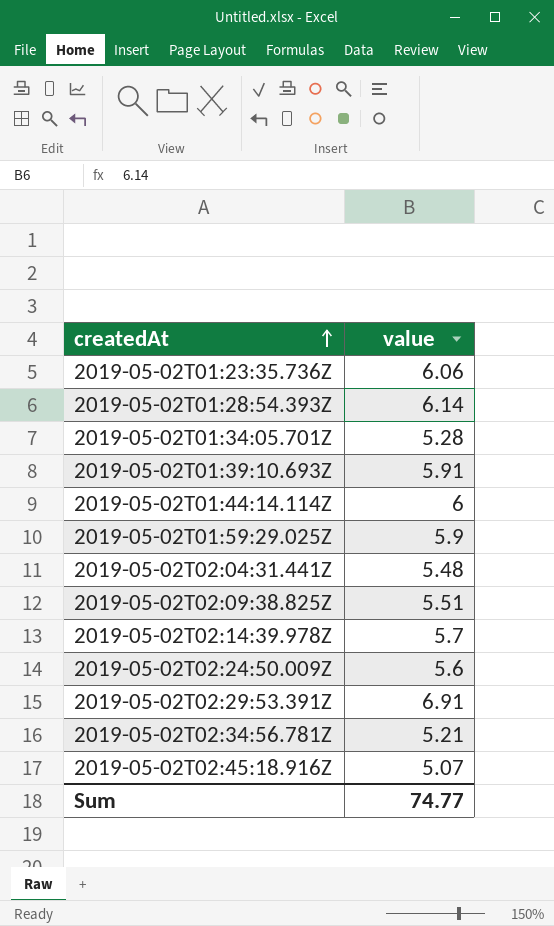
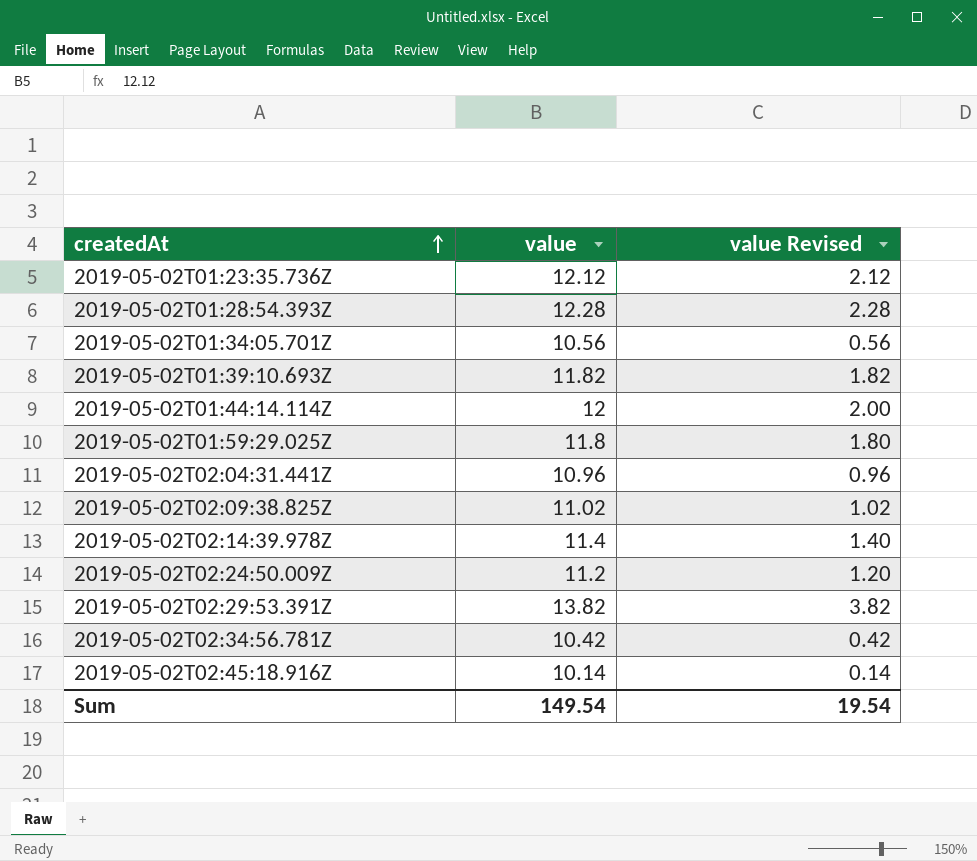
column value Revised | formula: none -> [value] - 10
2019-05-02T01:23:35.736Z | value: 6.06 -> 12.12
2019-05-02T01:28:54.393Z | value: 6.14 -> 12.28
2019-05-02T01:34:05.701Z | value: 5.28 -> 10.56
2019-05-02T01:39:10.693Z | value: 5.91 -> 11.82
2019-05-02T01:44:14.114Z | value: 6 -> 12
2019-05-02T01:59:29.025Z | value: 5.9 -> 11.8
2019-05-02T02:04:31.441Z | value: 5.48 -> 10.96
2019-05-02T02:09:38.825Z | value: 5.51 -> 11.02
2019-05-02T02:14:39.978Z | value: 5.7 -> 11.4
2019-05-02T02:24:50.009Z | value: 5.6 -> 11.2
2019-05-02T02:29:53.391Z | value: 6.91 -> 13.82
2019-05-02T02:34:56.781Z | value: 5.21 -> 10.42
2019-05-02T02:45:18.916Z | value: 5.07 -> 10.14
Sum | value: 74.77 -> 149.54

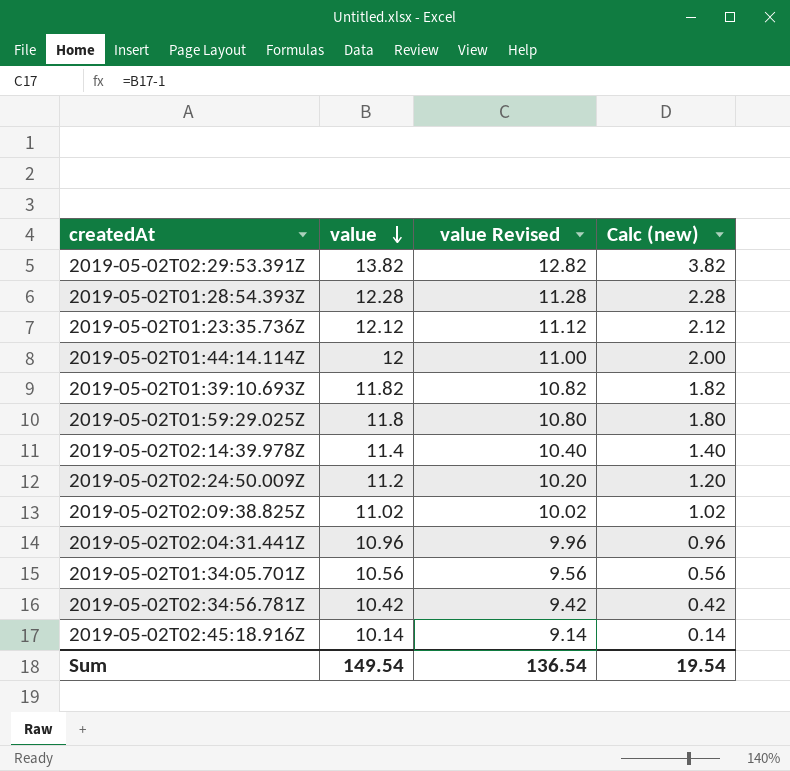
row order: createdAt ascending -> value descending
column value Revised | formula: [value] - 10 -> [value] - 1
column Calc (new) | formula: none -> [value] - 10
Sum | value Revised: 19.54 -> 136.54

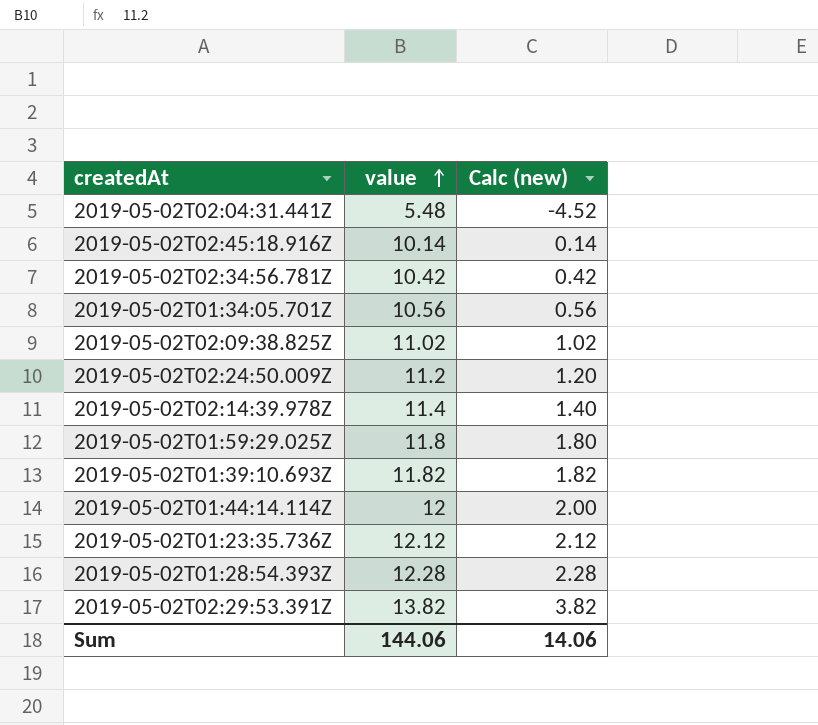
row order: value descending -> value ascending
column value Revised | formula: [value] - 1 -> none
2019-05-02T02:04:31.441Z | value: 10.96 -> 5.48
2019-05-02T02:04:31.441Z | Calc (new): 0.96 -> -4.52
Sum | value: 149.54 -> 144.06
Sum | Calc (new): 19.54 -> 14.06

